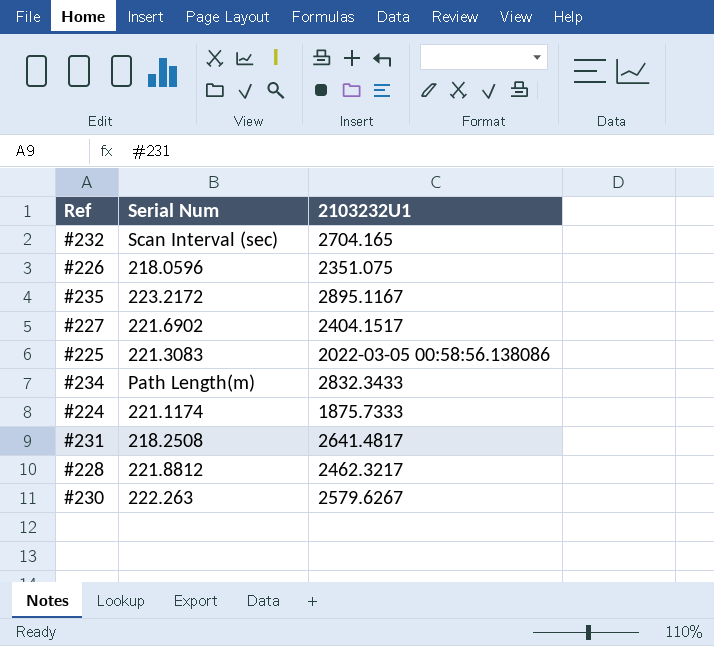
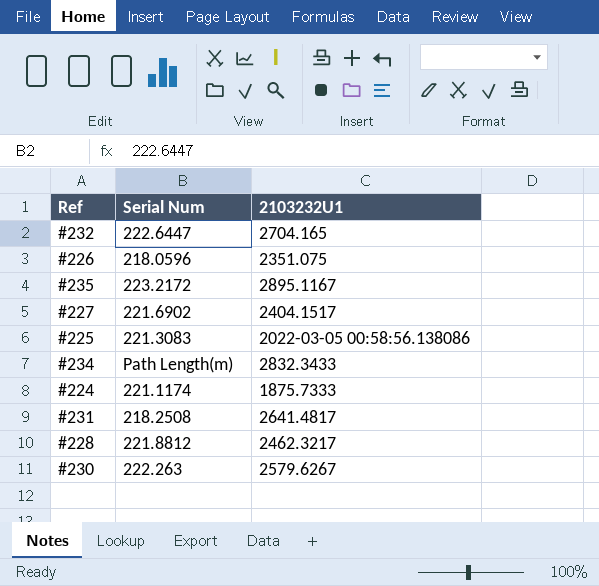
#232 | Serial Num: Scan Interval (sec) -> 222.6447

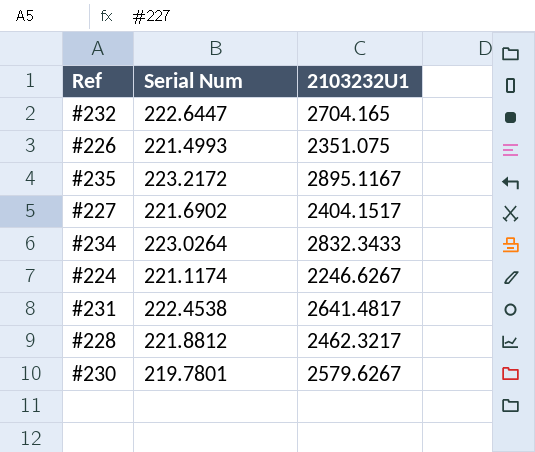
row #225: 221.3083 | 2022-03-05 00:58:56.138086 -> none
#226 | Serial Num: 218.0596 -> 221.4993
#234 | Serial Num: Path Length(m) -> 223.0264
#224 | 2103232U1: 1875.7333 -> 2246.6267
#231 | Serial Num: 218.2508 -> 222.4538
#230 | Serial Num: 222.263 -> 219.7801

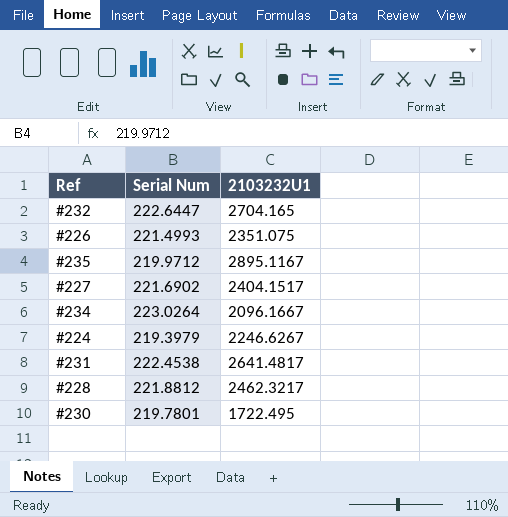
#235 | Serial Num: 223.2172 -> 219.9712
#234 | 2103232U1: 2832.3433 -> 2096.1667
#224 | Serial Num: 221.1174 -> 219.3979
#230 | 2103232U1: 2579.6267 -> 1722.495

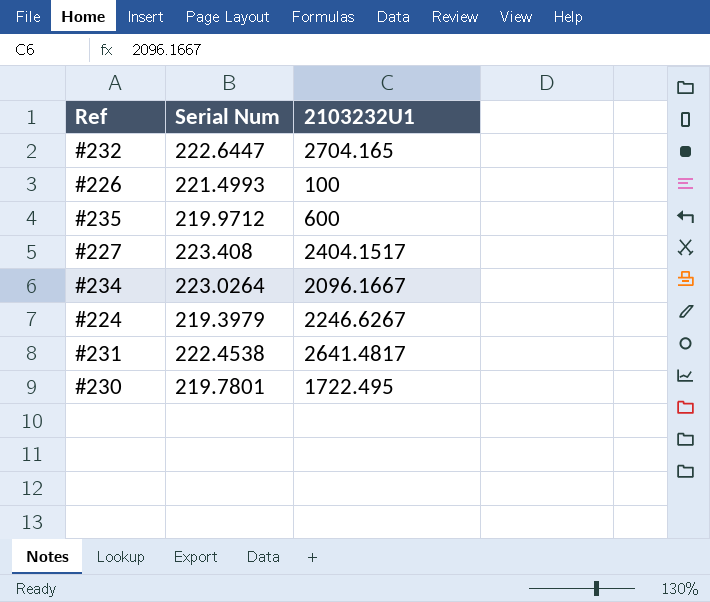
row #228: 221.8812 | 2462.3217 -> none
#226 | 2103232U1: 2351.075 -> 100
#235 | 2103232U1: 2895.1167 -> 600
#227 | Serial Num: 221.6902 -> 223.408

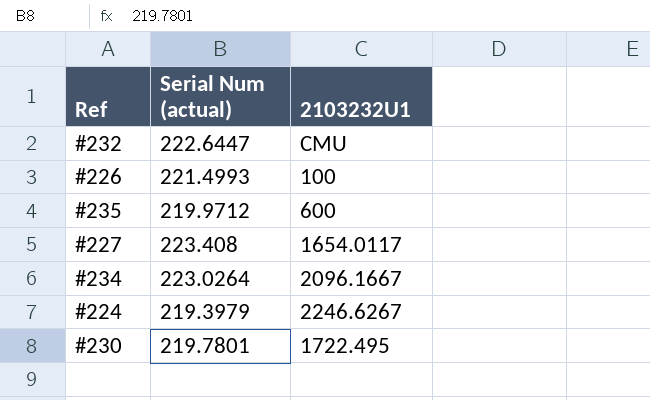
column name: Serial Num -> Serial Num (actual)
row #231: 222.4538 | 2641.4817 -> none
#232 | 2103232U1: 2704.165 -> CMU
#227 | 2103232U1: 2404.1517 -> 1654.0117

